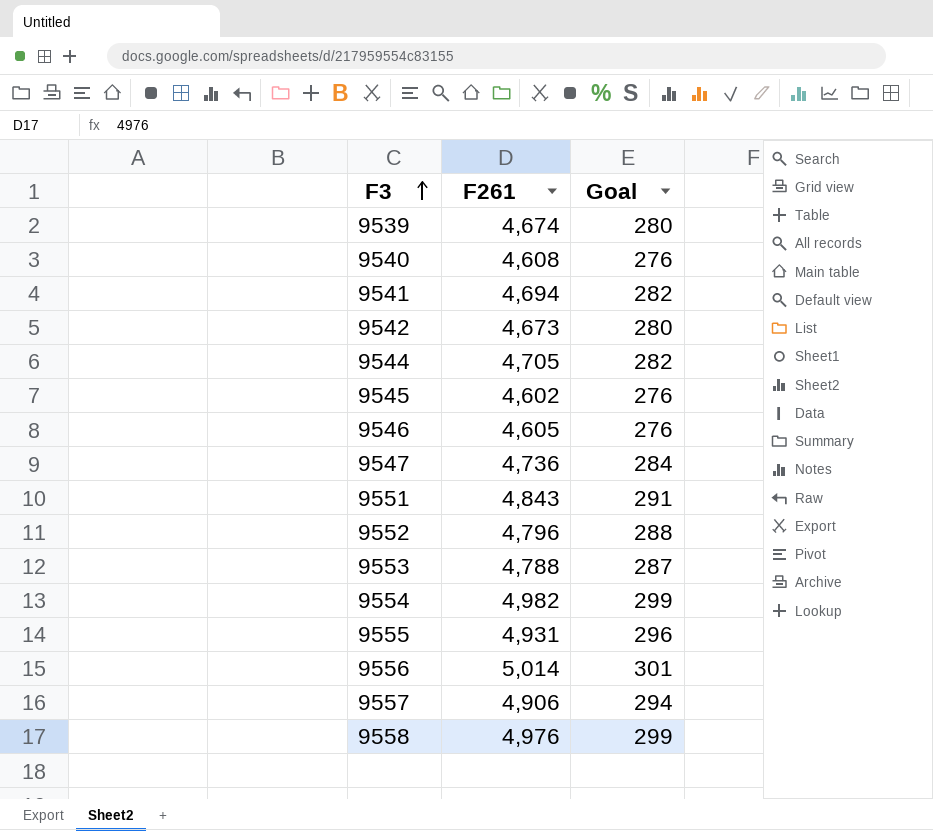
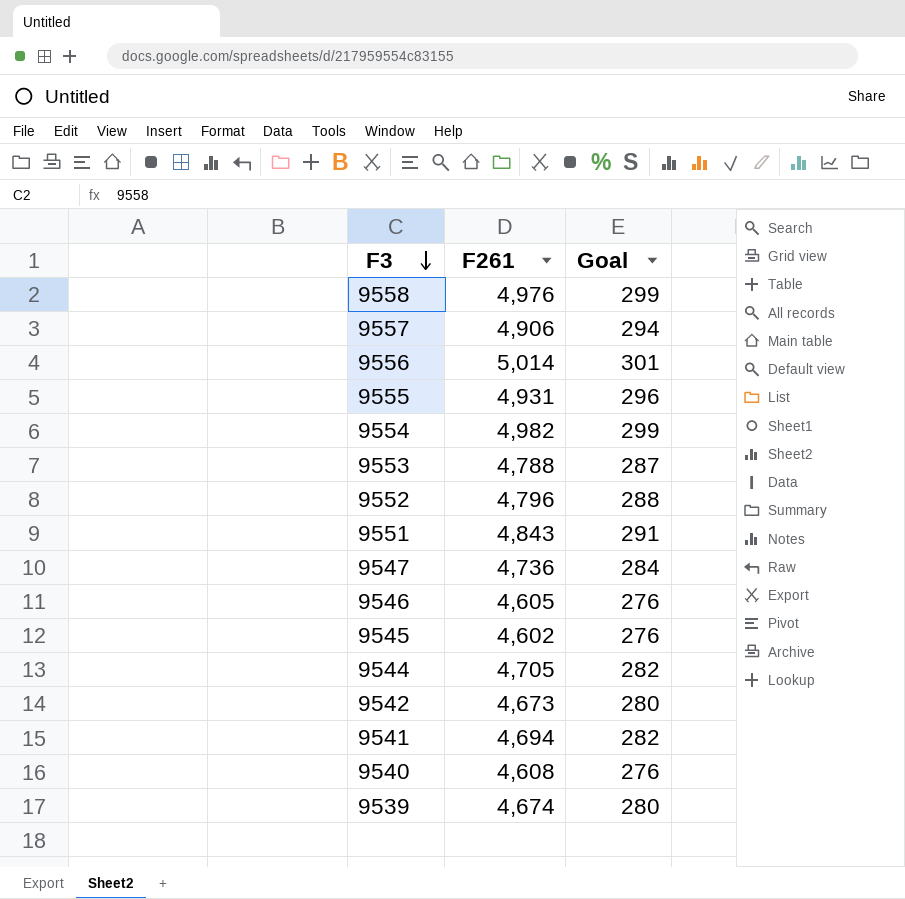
row order: F3 ascending -> F3 descending

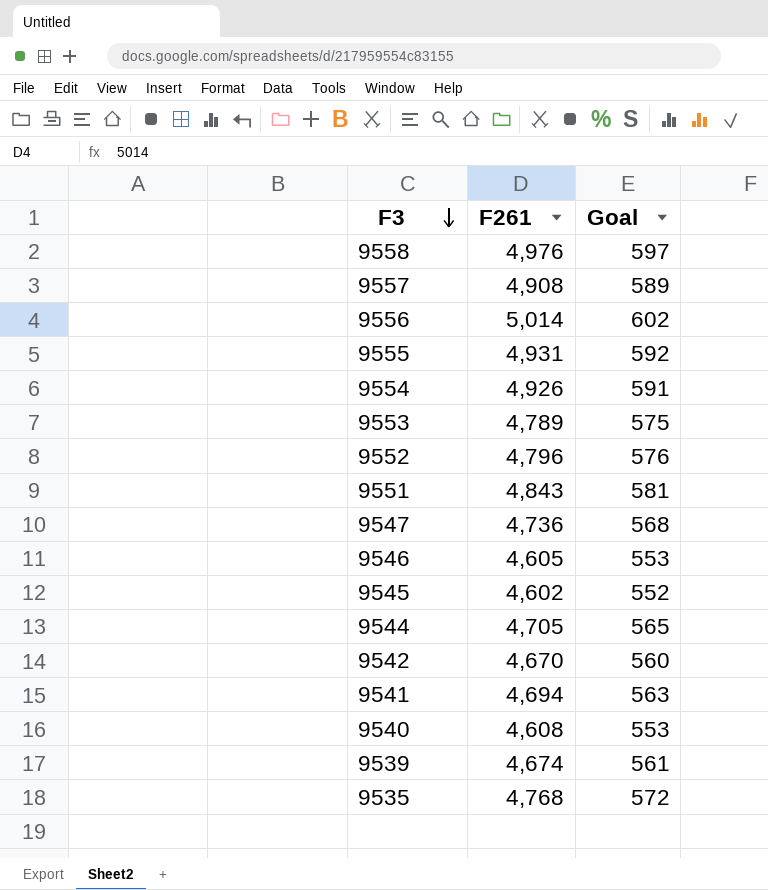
column Goal | formula: [F261] * 0.06 -> [F261] * 0.12
9557 | F261: 4,906 -> 4,908
9554 | F261: 4,982 -> 4,926
9553 | F261: 4,788 -> 4,789
9542 | F261: 4,673 -> 4,670
row 9535: none -> 4,768 | 572

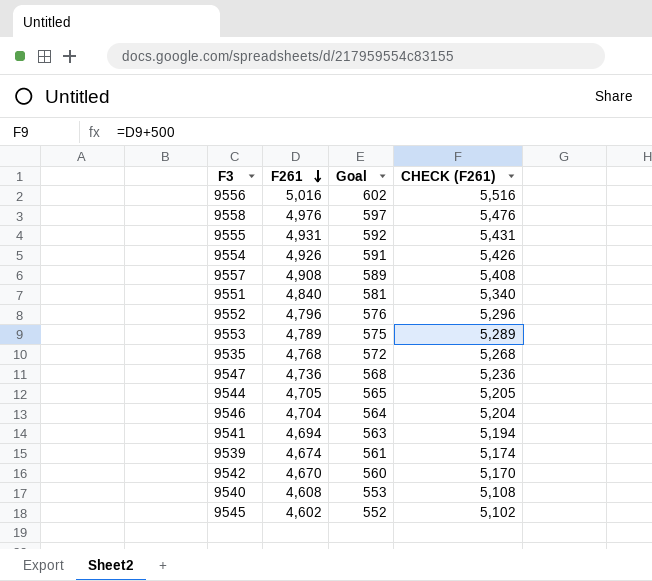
row order: F3 descending -> F261 descending
column CHECK (F261) | formula: none -> [F261] + 500
9556 | F261: 5,014 -> 5,016
9551 | F261: 4,843 -> 4,840
9546 | F261: 4,605 -> 4,704
9546 | Goal: 553 -> 564

